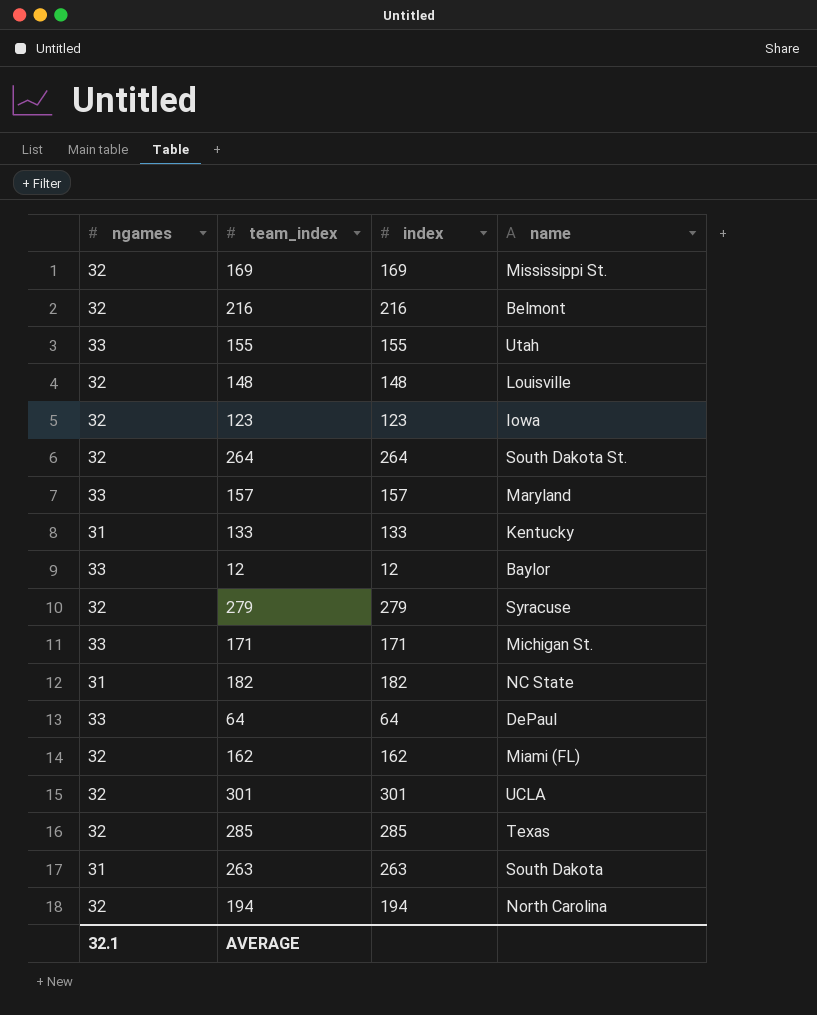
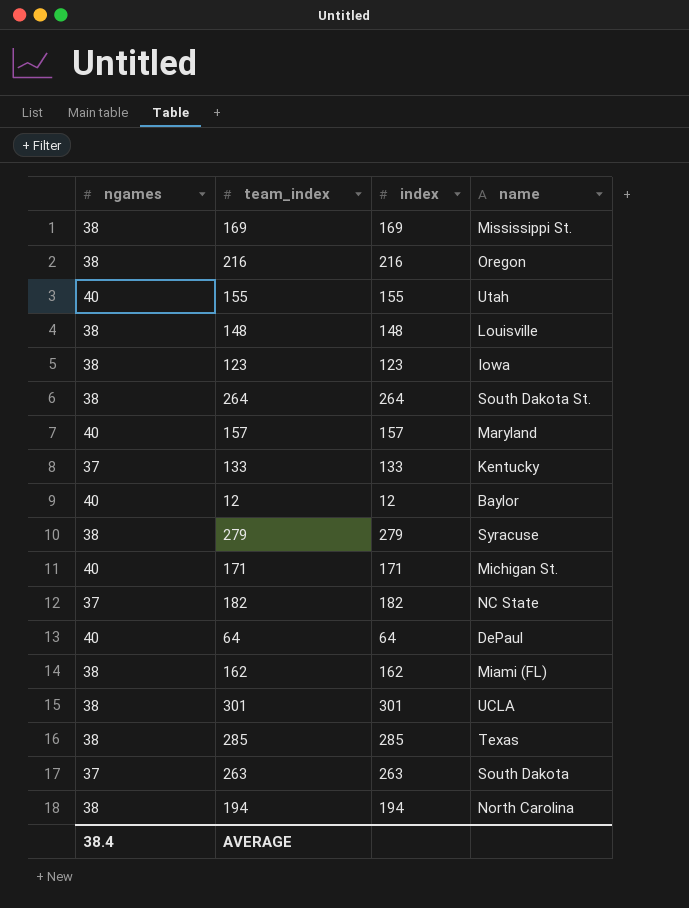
169 | ngames: 32 -> 38
216 | ngames: 32 -> 38
216 | name: Belmont -> Oregon
155 | ngames: 33 -> 40
148 | ngames: 32 -> 38
123 | ngames: 32 -> 38
264 | ngames: 32 -> 38
157 | ngames: 33 -> 40
133 | ngames: 31 -> 37
12 | ngames: 33 -> 40
279 | ngames: 32 -> 38
171 | ngames: 33 -> 40
182 | ngames: 31 -> 37
64 | ngames: 33 -> 40
162 | ngames: 32 -> 38
301 | ngames: 32 -> 38
285 | ngames: 32 -> 38
263 | ngames: 31 -> 37
194 | ngames: 32 -> 38
AVERAGE | ngames: 32.1 -> 38.4

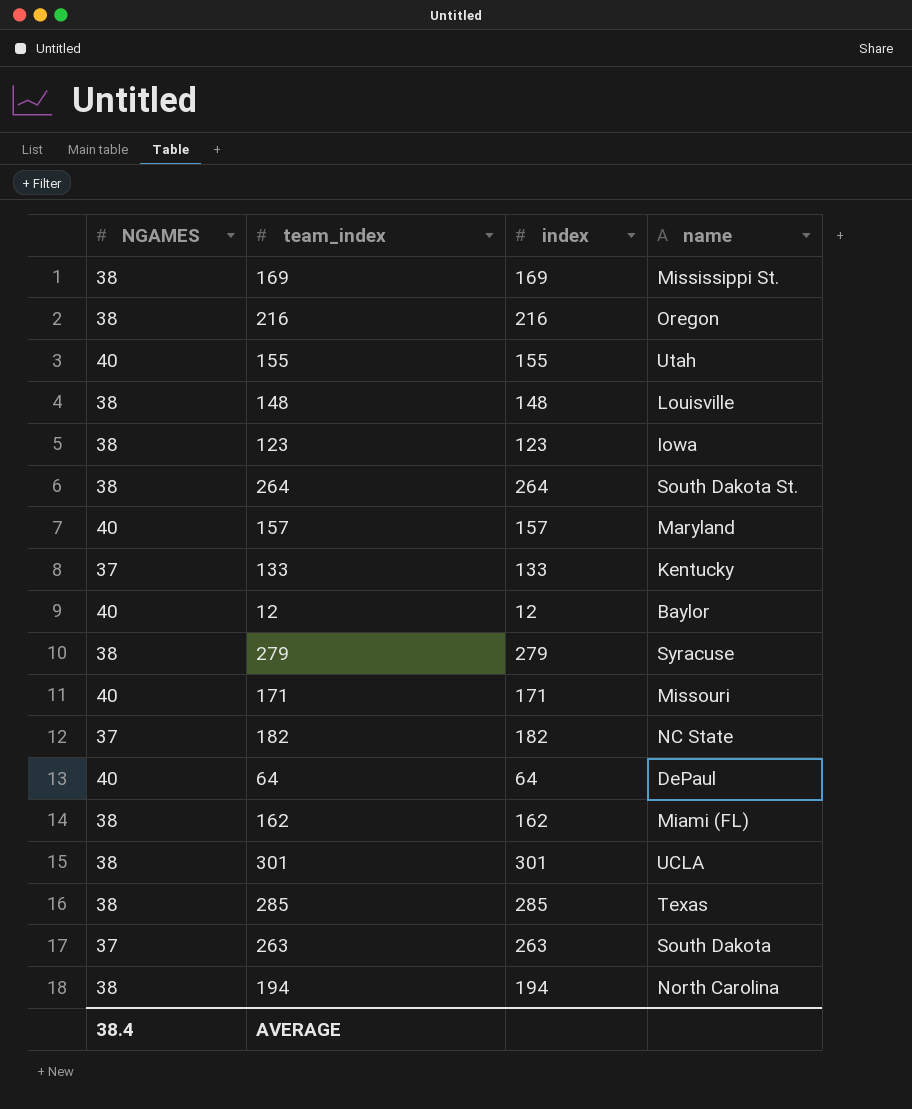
column name: ngames -> NGAMES
171 | name: Michigan St. -> Missouri

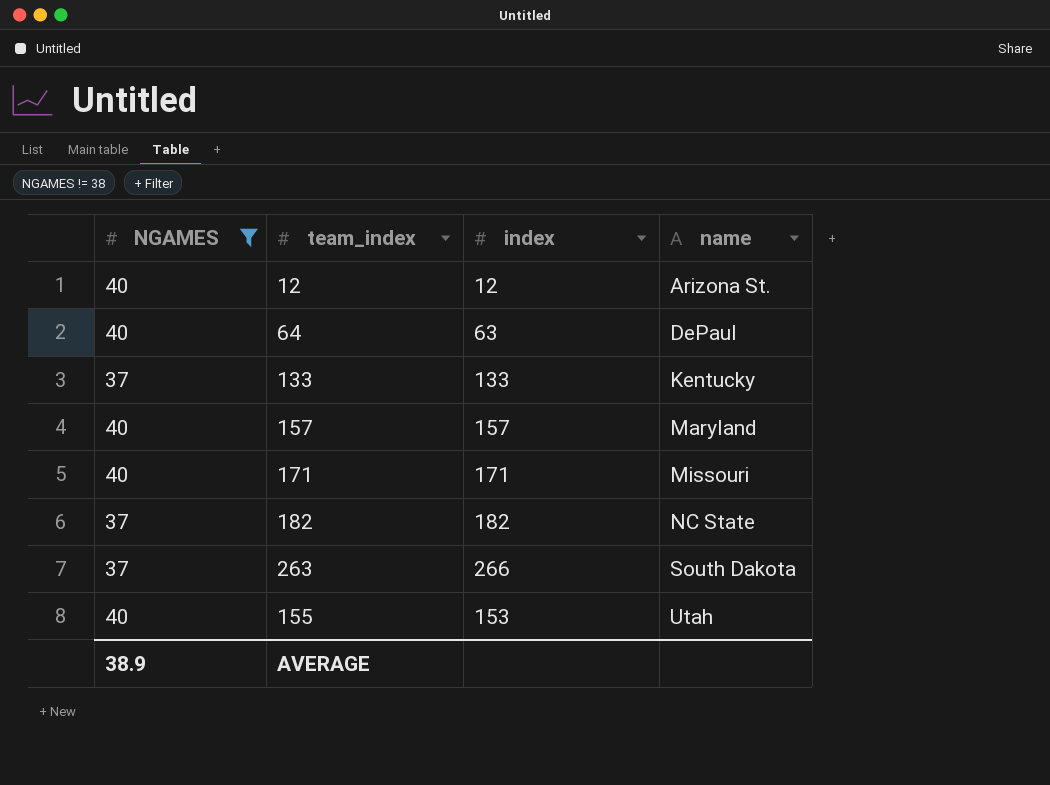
filter: none -> NGAMES != 38
row order: none -> name ascending
12 | name: Baylor -> Arizona St.
64 | index: 64 -> 63
263 | index: 263 -> 266
155 | index: 155 -> 153
AVERAGE | NGAMES: 38.4 -> 38.9

